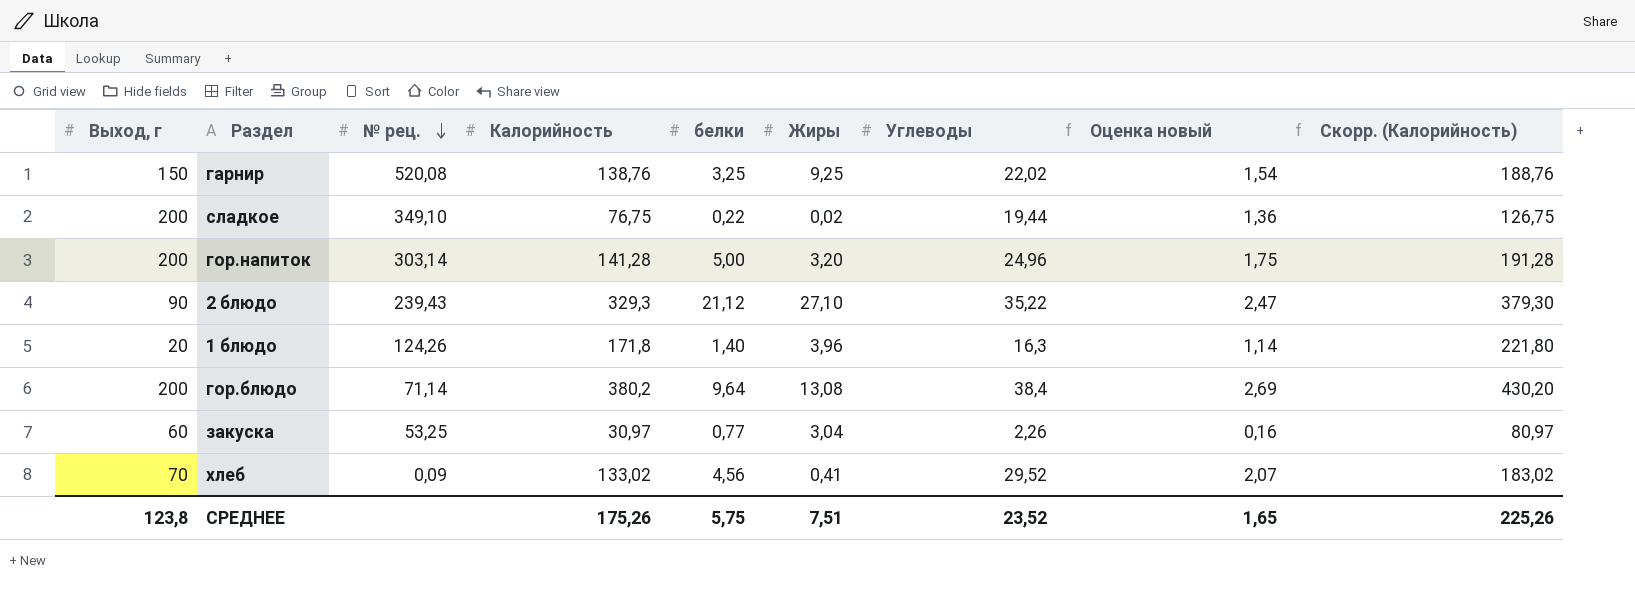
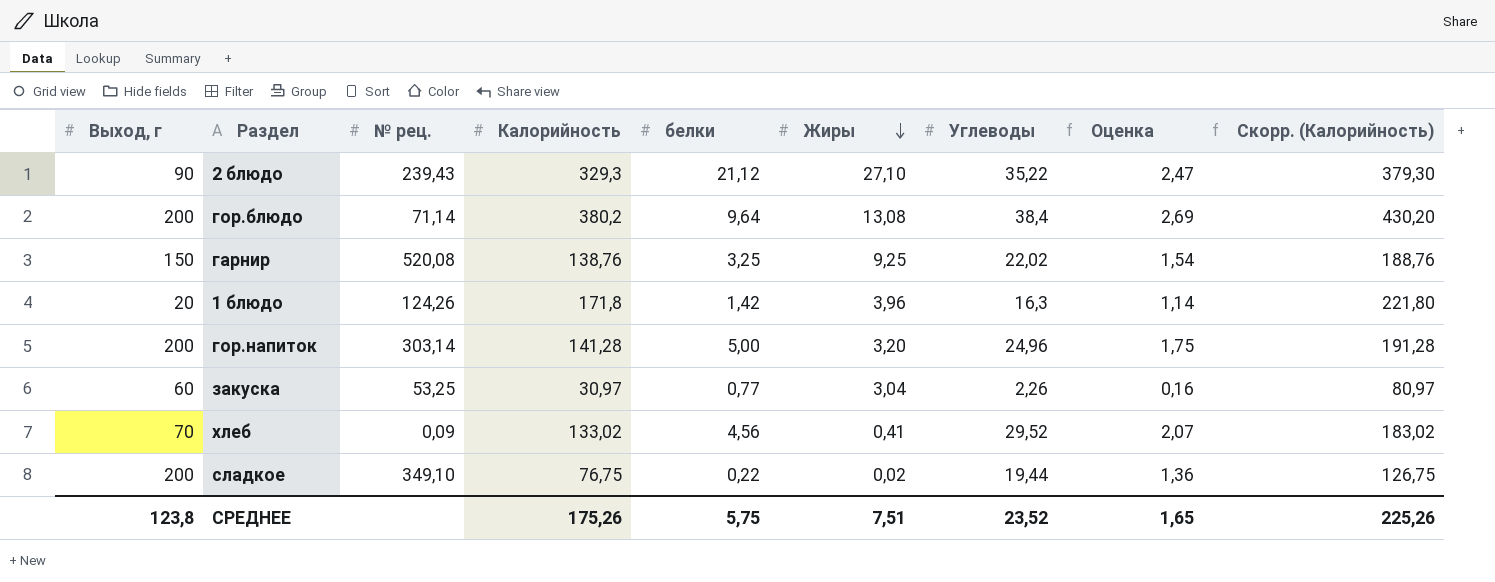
row order: № рец. descending -> Жиры descending
column name: Оценка новый -> Оценка
1 блюдо | белки: 1,40 -> 1,42

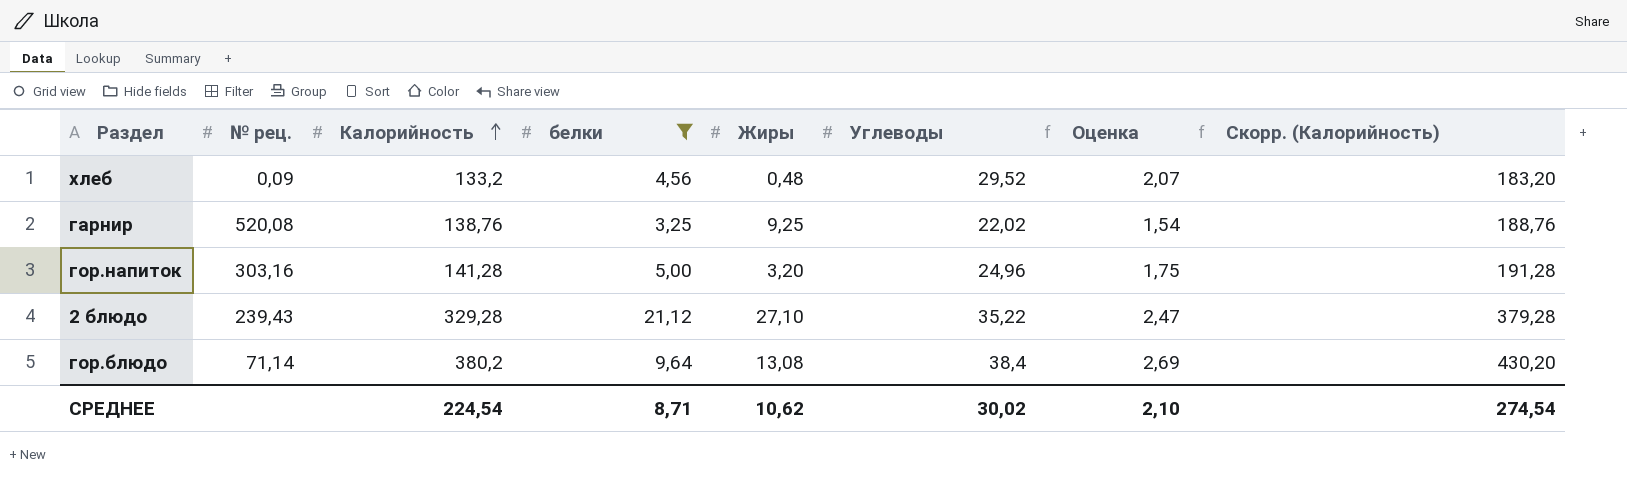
filter: none -> белки >= 3,25
row order: Жиры descending -> Калорийность ascending
column Выход, г | position: 1 -> none
хлеб | Калорийность: 133,02 -> 133,2
хлеб | Жиры: 0,41 -> 0,48
хлеб | Скорр. (Калорийность): 183,02 -> 183,20
гор.напиток | № рец.: 303,14 -> 303,16
2 блюдо | Калорийность: 329,3 -> 329,28
2 блюдо | Скорр. (Калорийность): 379,30 -> 379,28
СРЕДНЕЕ | Калорийность: 175,26 -> 224,54
СРЕДНЕЕ | белки: 5,75 -> 8,71
СРЕДНЕЕ | Жиры: 7,51 -> 10,62
СРЕДНЕЕ | Углеводы: 23,52 -> 30,02
СРЕДНЕЕ | Оценка: 1,65 -> 2,10
СРЕДНЕЕ | Скорр. (Калорийность): 225,26 -> 274,54

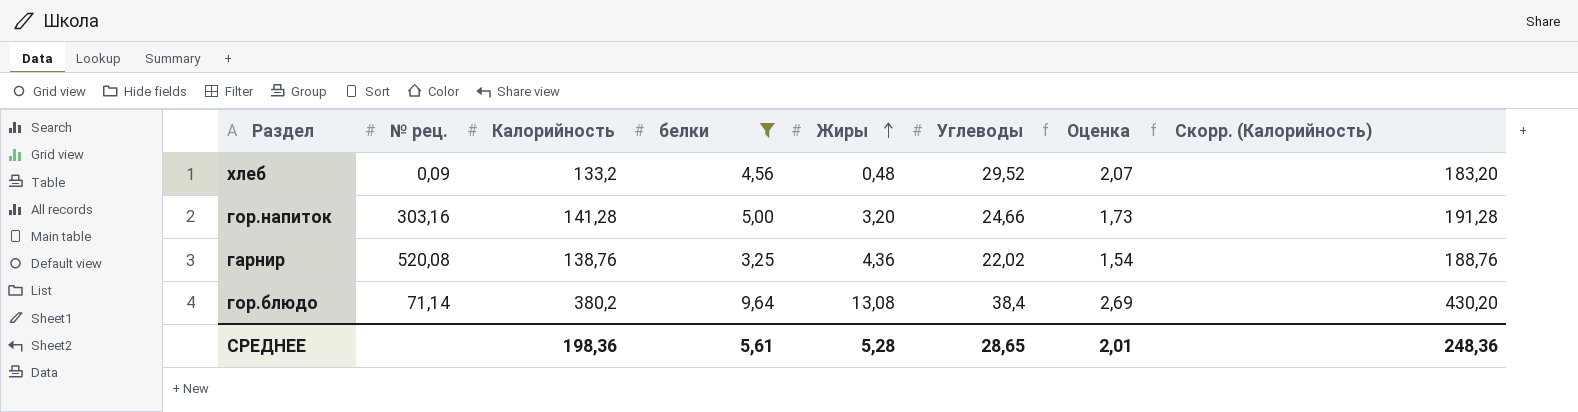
row order: Калорийность ascending -> Жиры ascending
row 2 блюдо: 239,43 | 329,28 | 21,12 | 27,10 | 35,22 | 2,47 | 379,28 -> none
гор.напиток | Углеводы: 24,96 -> 24,66
гор.напиток | Оценка: 1,75 -> 1,73
гарнир | Жиры: 9,25 -> 4,36
СРЕДНЕЕ | Калорийность: 224,54 -> 198,36
СРЕДНЕЕ | белки: 8,71 -> 5,61
СРЕДНЕЕ | Жиры: 10,62 -> 5,28
СРЕДНЕЕ | Углеводы: 30,02 -> 28,65
СРЕДНЕЕ | Оценка: 2,10 -> 2,01
СРЕДНЕЕ | Скорр. (Калорийность): 274,54 -> 248,36

